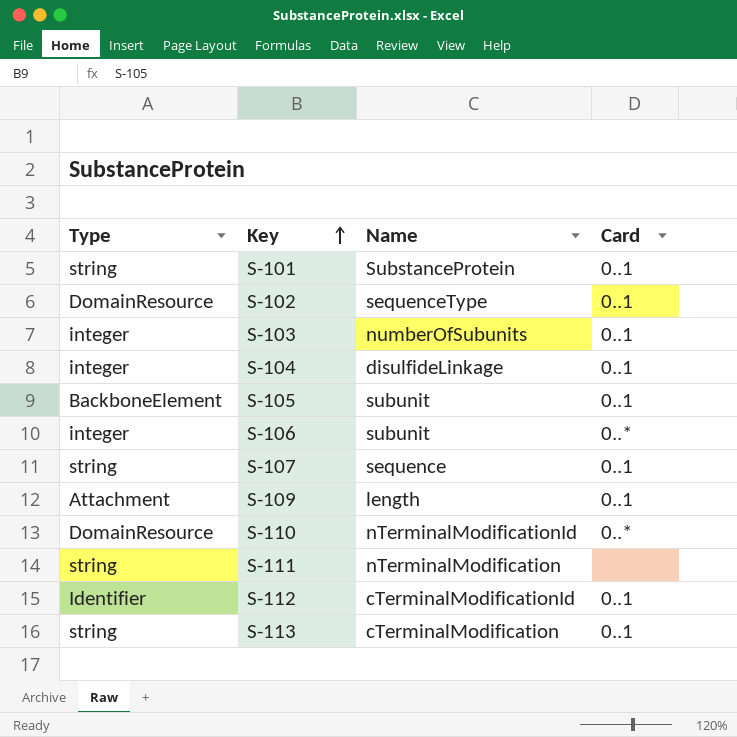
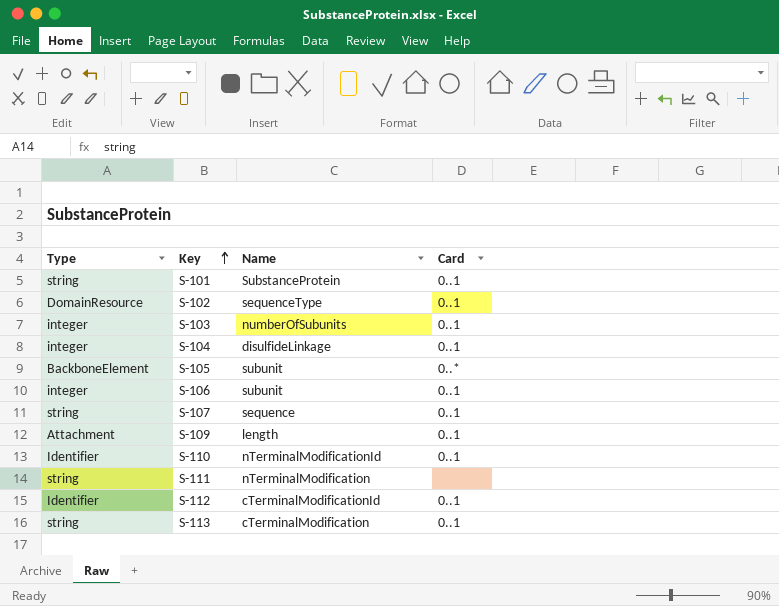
S-105 | Card: 0..1 -> 0..*
S-106 | Card: 0..* -> 0..1
S-110 | Type: DomainResource -> Identifier
S-110 | Card: 0..* -> 0..1

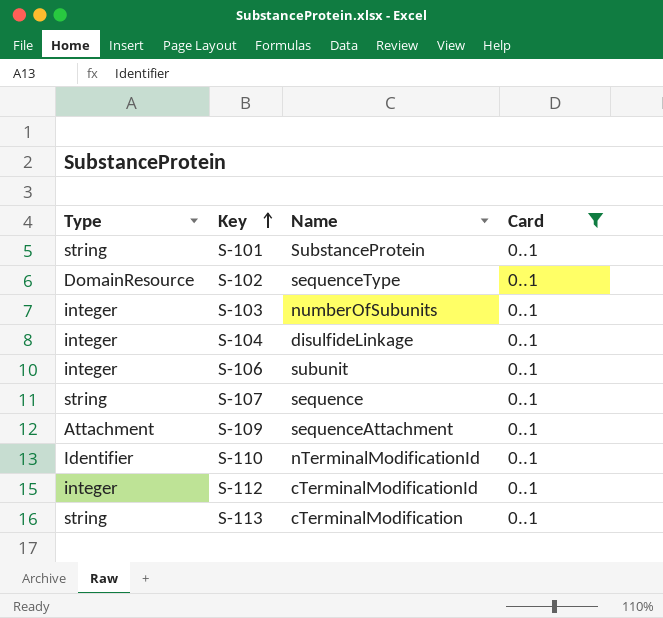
filter: none -> Card = 0..1
S-109 | Name: length -> sequenceAttachment
S-112 | Type: Identifier -> integer

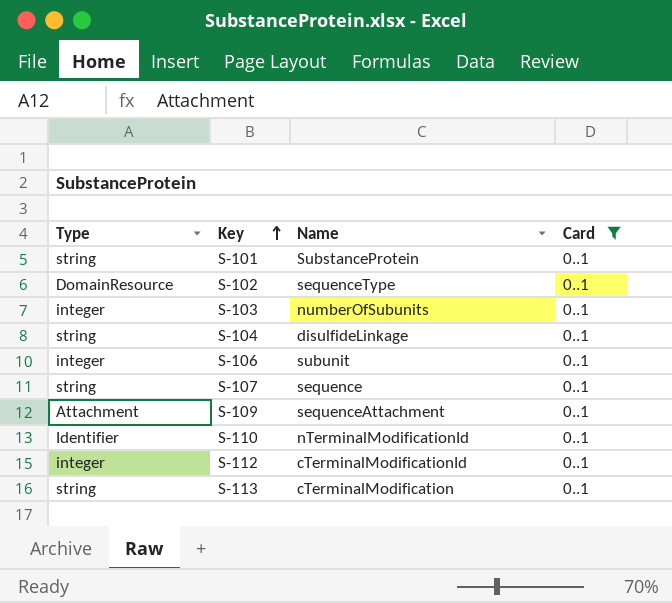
S-104 | Type: integer -> string

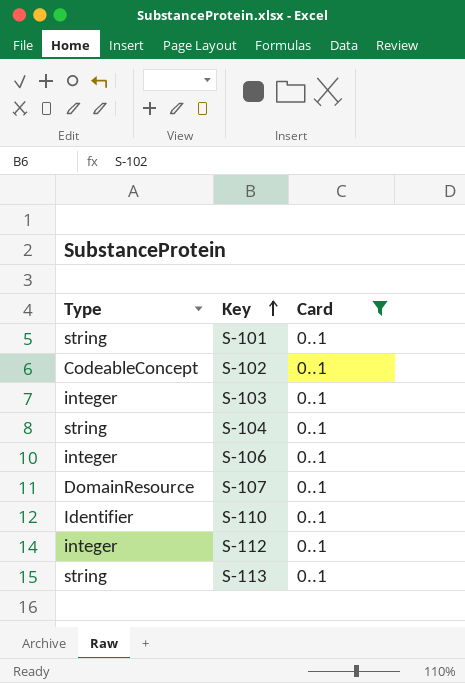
column Name | position: 3 -> none
row S-109: Attachment | sequenceAttachment | 0..1 -> none
S-102 | Type: DomainResource -> CodeableConcept
S-107 | Type: string -> DomainResource

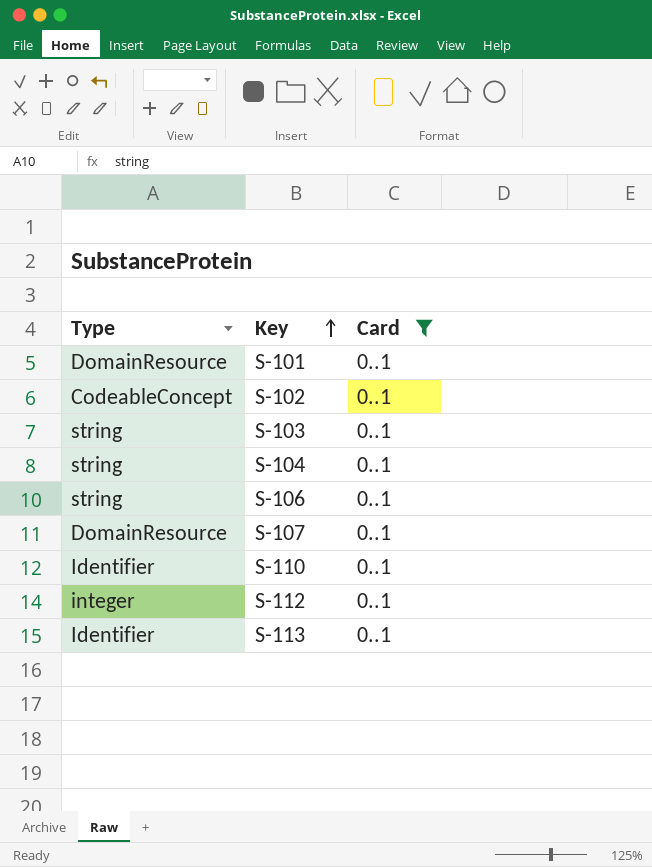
S-101 | Type: string -> DomainResource
S-103 | Type: integer -> string
S-106 | Type: integer -> string
S-113 | Type: string -> Identifier

